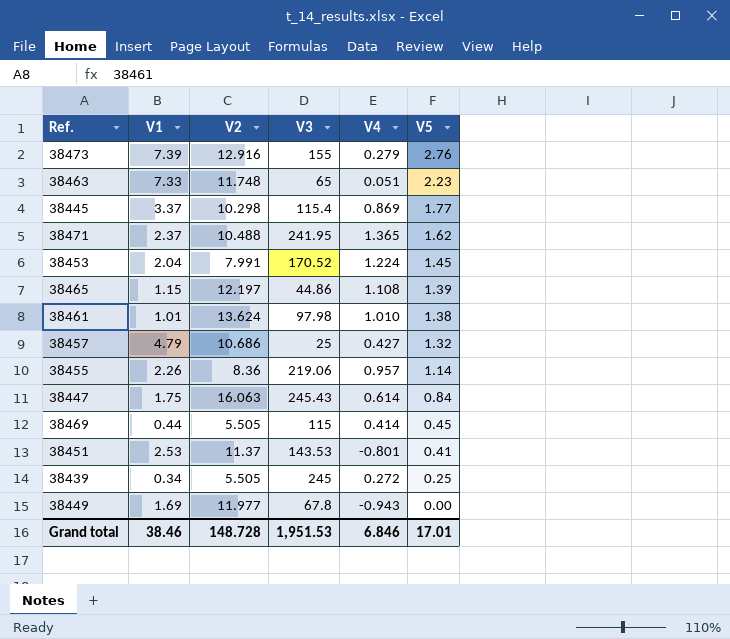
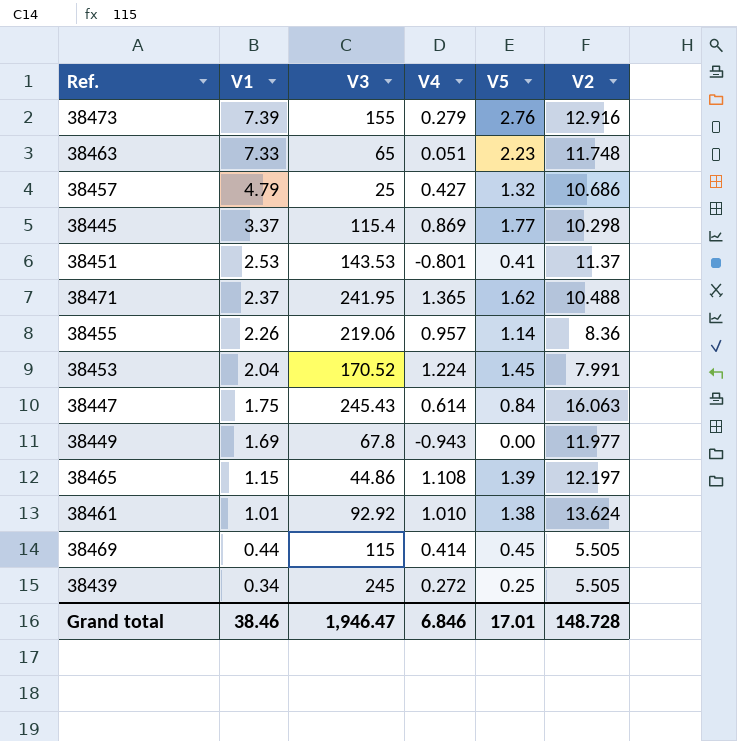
row order: V5 descending -> V1 descending
column V2 | position: 3 -> 6
38461 | V3: 97.98 -> 92.92
Grand total | V3: 1,951.53 -> 1,946.47

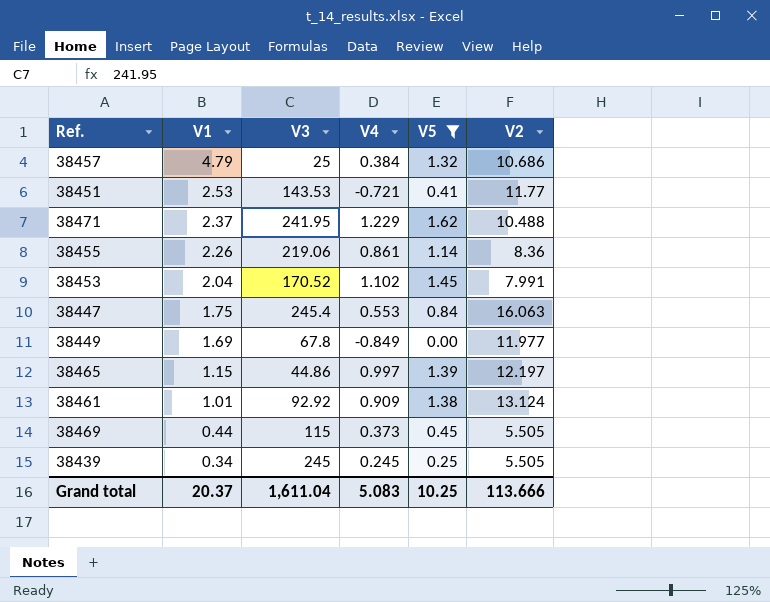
filter: none -> V5 <= 1.62
38457 | V4: 0.427 -> 0.384
38451 | V4: -0.801 -> -0.721
38451 | V2: 11.37 -> 11.77
38471 | V4: 1.365 -> 1.229
38455 | V4: 0.957 -> 0.861
38453 | V4: 1.224 -> 1.102
38447 | V3: 245.43 -> 245.4
38447 | V4: 0.614 -> 0.553
38449 | V4: -0.943 -> -0.849
38465 | V4: 1.108 -> 0.997
38461 | V4: 1.010 -> 0.909
38461 | V2: 13.624 -> 13.124
38469 | V4: 0.414 -> 0.373
38439 | V4: 0.272 -> 0.245
Grand total | V1: 38.46 -> 20.37
Grand total | V3: 1,946.47 -> 1,611.04
Grand total | V4: 6.846 -> 5.083
Grand total | V5: 17.01 -> 10.25
Grand total | V2: 148.728 -> 113.666

